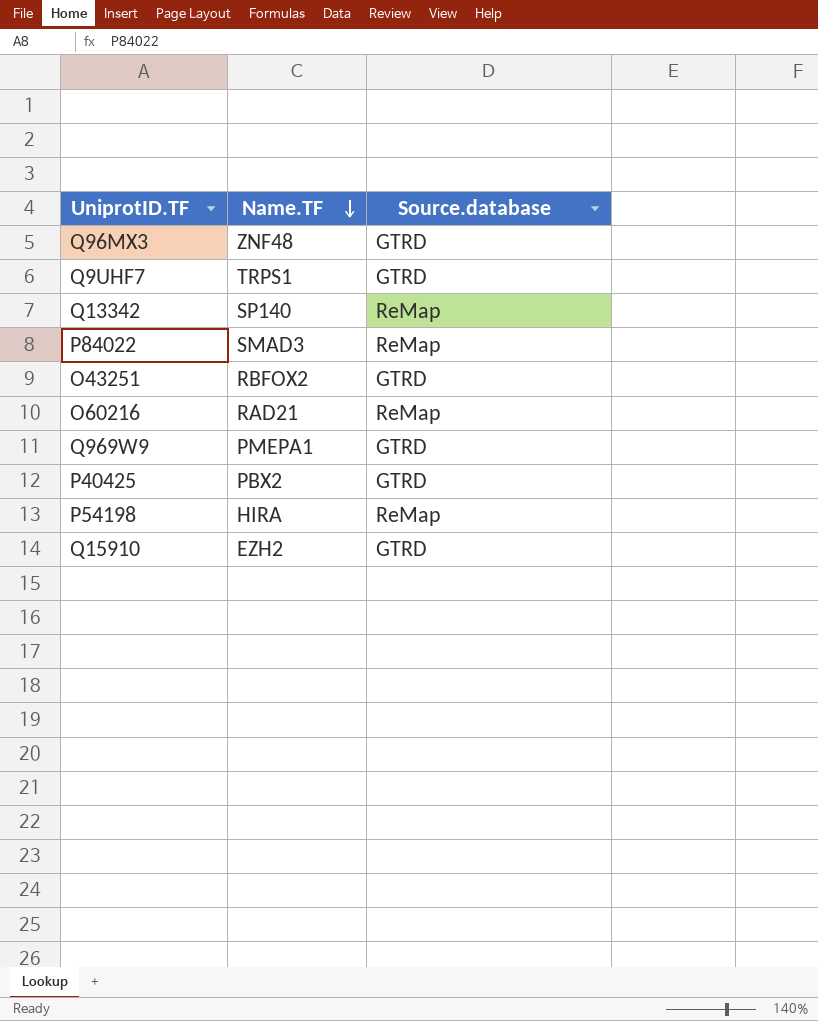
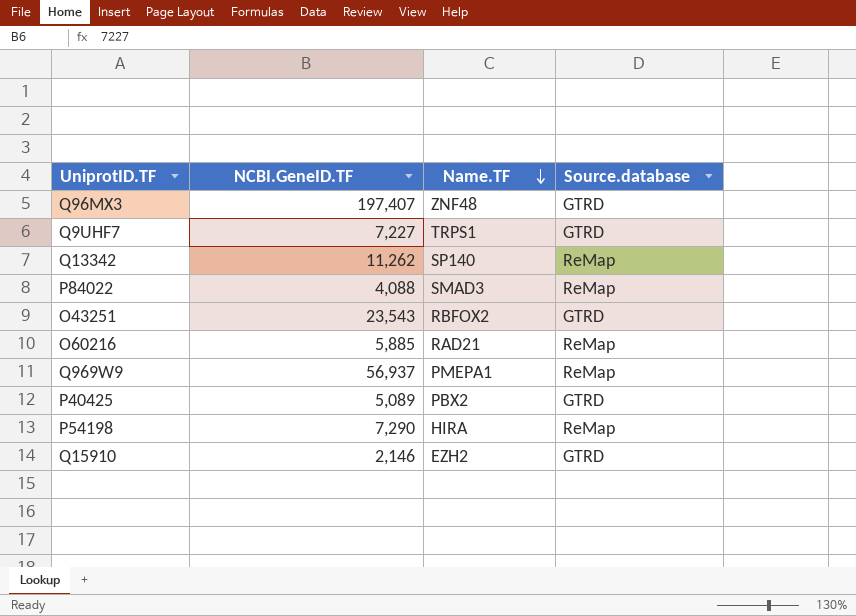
column NCBI.GeneID.TF | position: none -> 2
Q969W9 | Source.database: GTRD -> ReMap

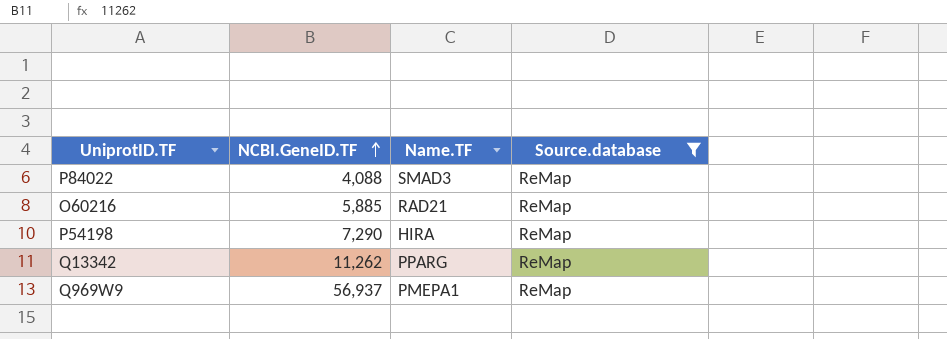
filter: none -> Source.database = ReMap
row order: Name.TF descending -> NCBI.GeneID.TF ascending
Q13342 | Name.TF: SP140 -> PPARG

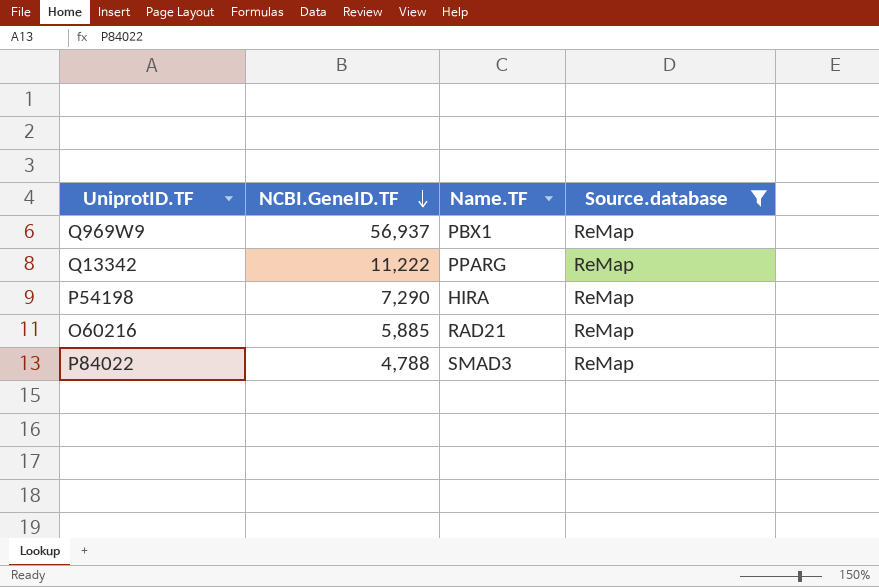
row order: NCBI.GeneID.TF ascending -> NCBI.GeneID.TF descending
Q969W9 | Name.TF: PMEPA1 -> PBX1
Q13342 | NCBI.GeneID.TF: 11,262 -> 11,222
P84022 | NCBI.GeneID.TF: 4,088 -> 4,788

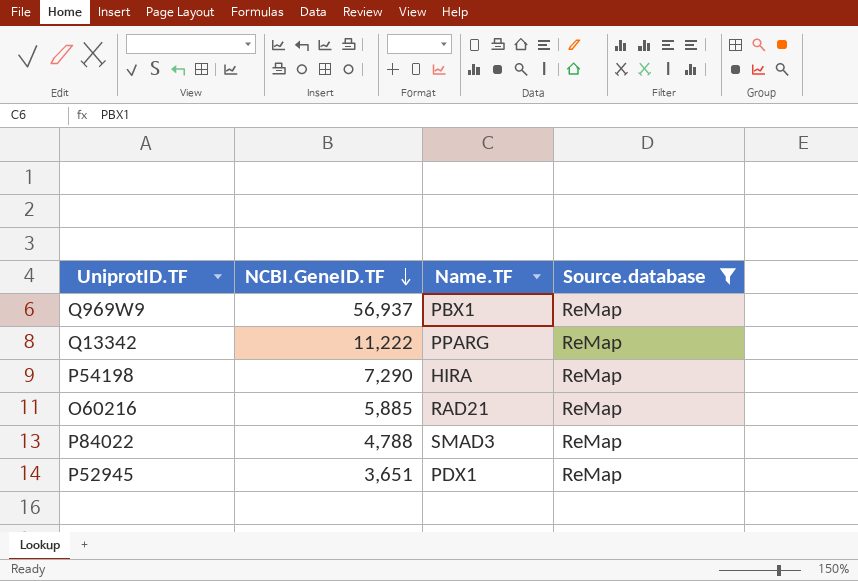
row P52945: none -> 3,651 | PDX1 | ReMap

